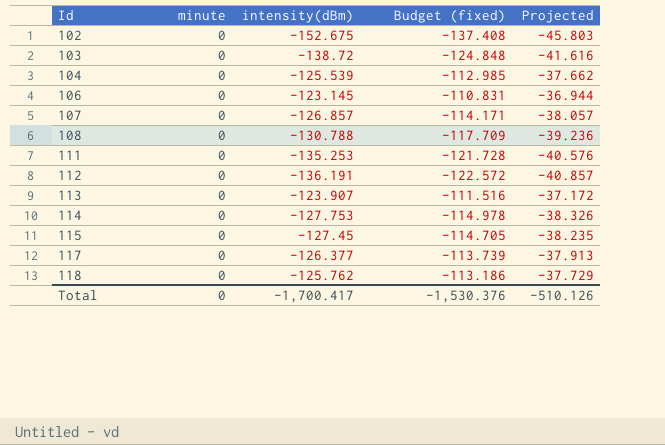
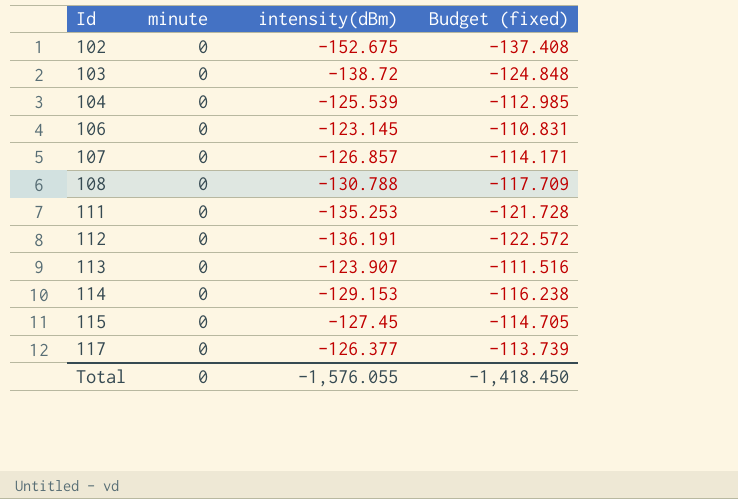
column Projected | formula: [intensity(dBm)] * 0.3 -> none
row 118: 0 | -125.762 | -113.186 | -37.729 -> none
114 | intensity(dBm): -127.753 -> -129.153
114 | Budget (fixed): -114.978 -> -116.238
Total | intensity(dBm): -1,700.417 -> -1,576.055
Total | Budget (fixed): -1,530.376 -> -1,418.450

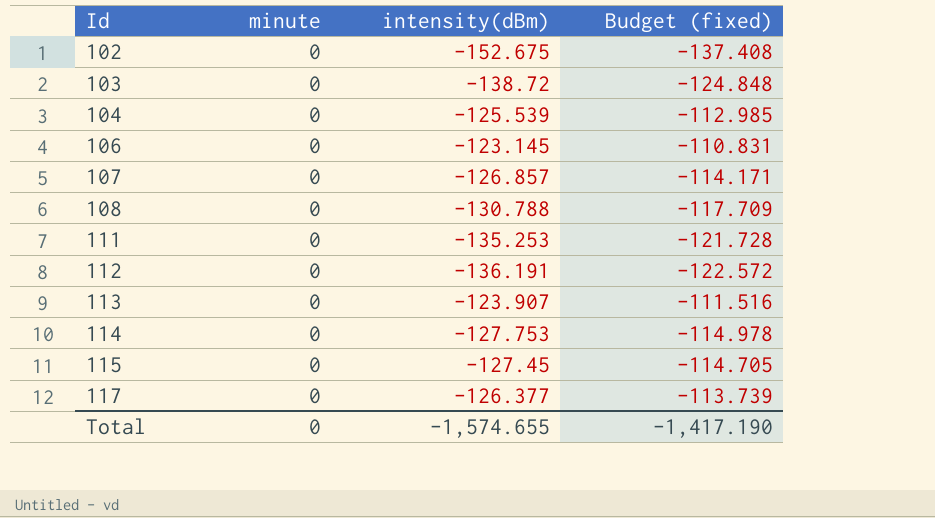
114 | intensity(dBm): -129.153 -> -127.753
114 | Budget (fixed): -116.238 -> -114.978
Total | intensity(dBm): -1,576.055 -> -1,574.655
Total | Budget (fixed): -1,418.450 -> -1,417.190

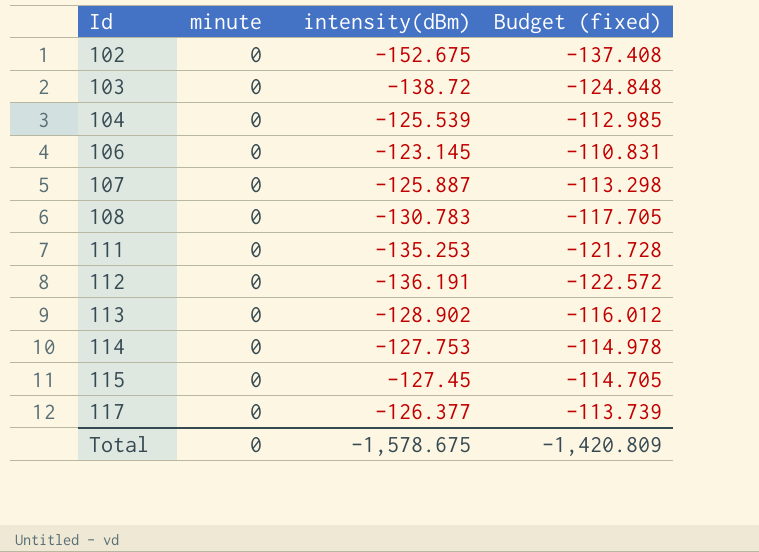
107 | intensity(dBm): -126.857 -> -125.887
107 | Budget (fixed): -114.171 -> -113.298
108 | intensity(dBm): -130.788 -> -130.783
108 | Budget (fixed): -117.709 -> -117.705
113 | intensity(dBm): -123.907 -> -128.902
113 | Budget (fixed): -111.516 -> -116.012
Total | intensity(dBm): -1,574.655 -> -1,578.675
Total | Budget (fixed): -1,417.190 -> -1,420.809

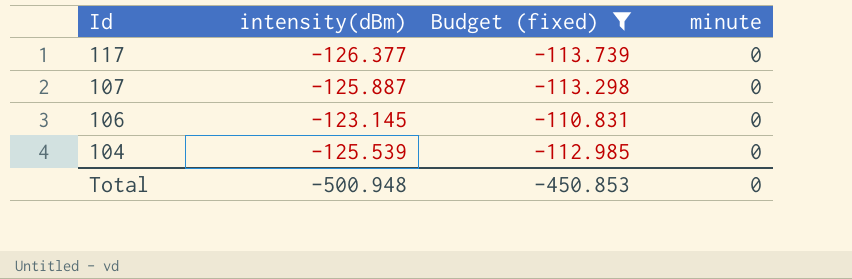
filter: none -> Budget (fixed) >= -113.739
row order: Id ascending -> Id descending
column minute | position: 2 -> 4
Total | intensity(dBm): -1,578.675 -> -500.948
Total | Budget (fixed): -1,420.809 -> -450.853

